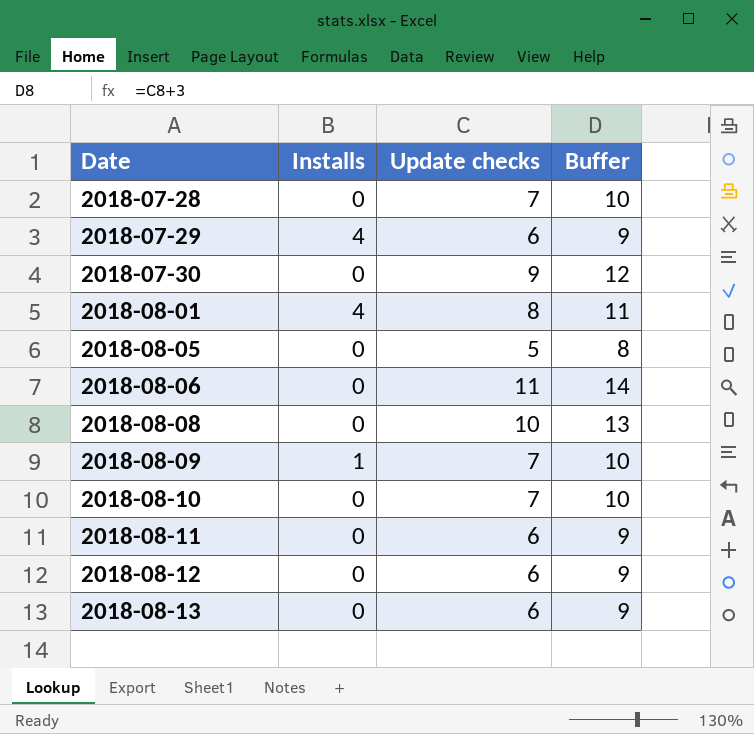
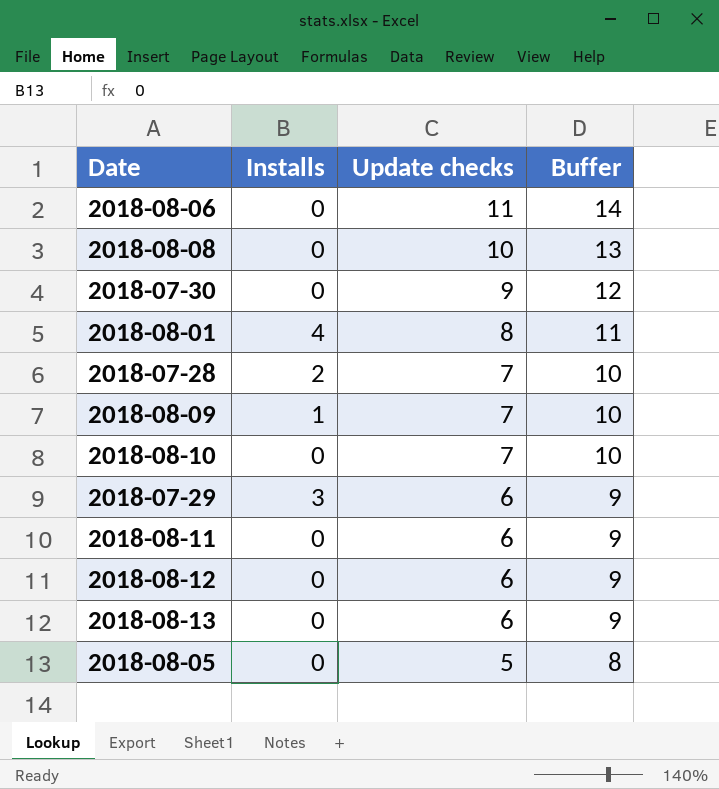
row order: Date ascending -> Update checks descending
2018-07-28 | Installs: 0 -> 2
2018-07-29 | Installs: 4 -> 3

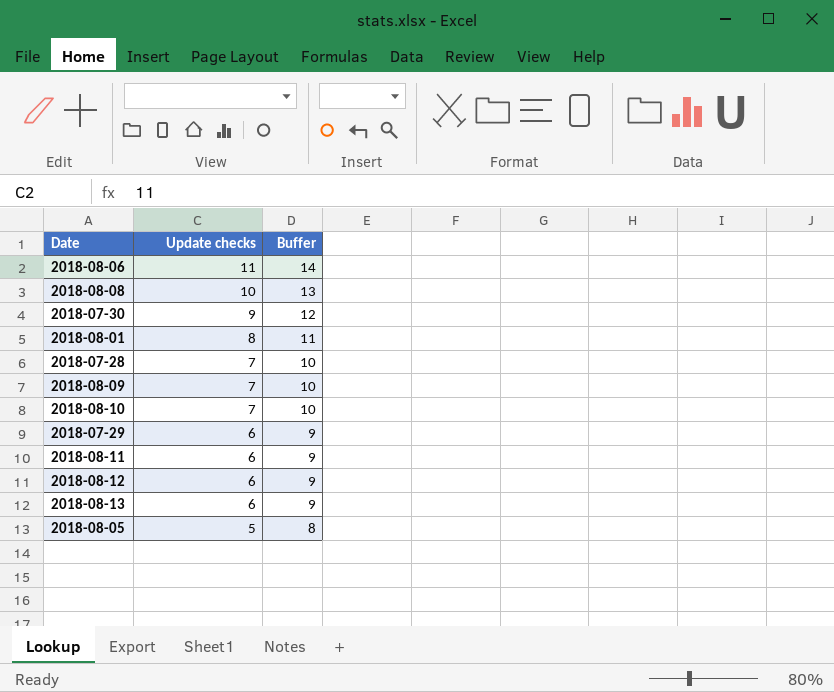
column Installs | position: 2 -> none

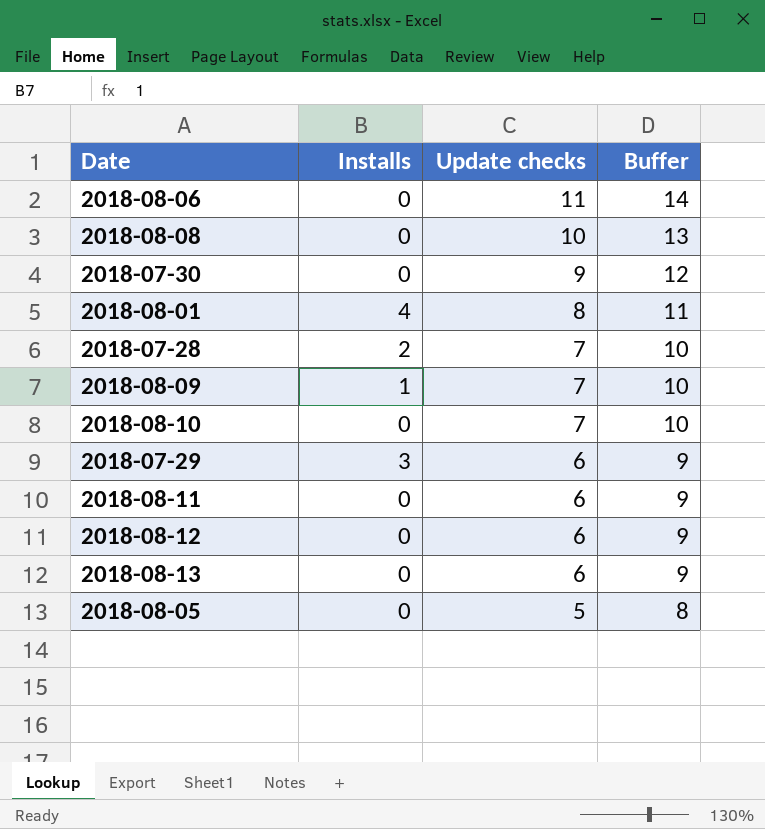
column Installs | position: none -> 2

